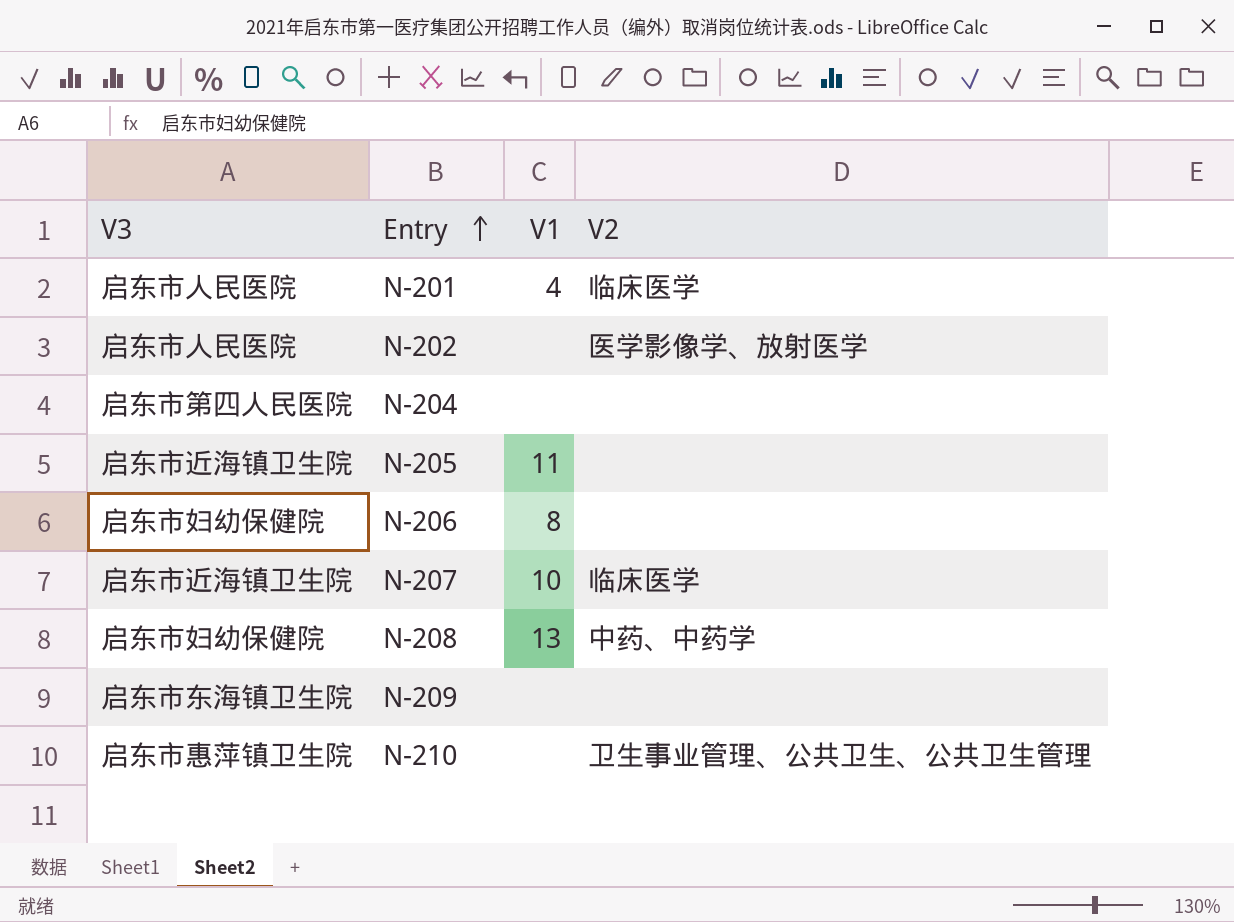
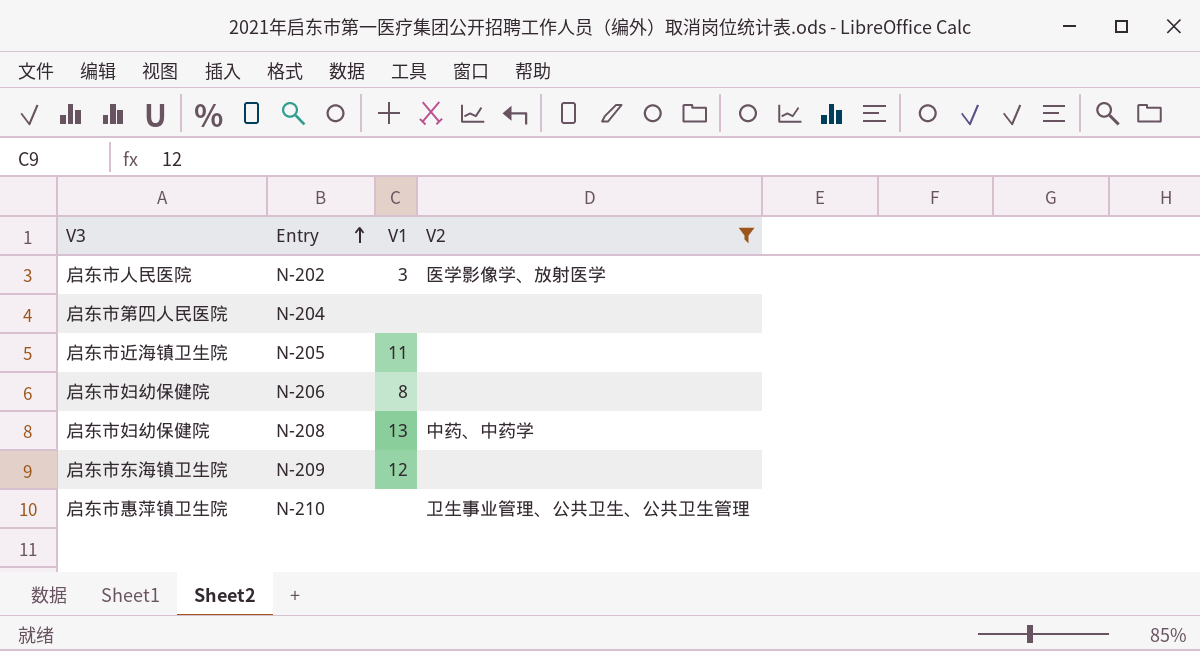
filter: none -> V2 != 临床医学
N-202 | V1: none -> 3
N-209 | V1: none -> 12

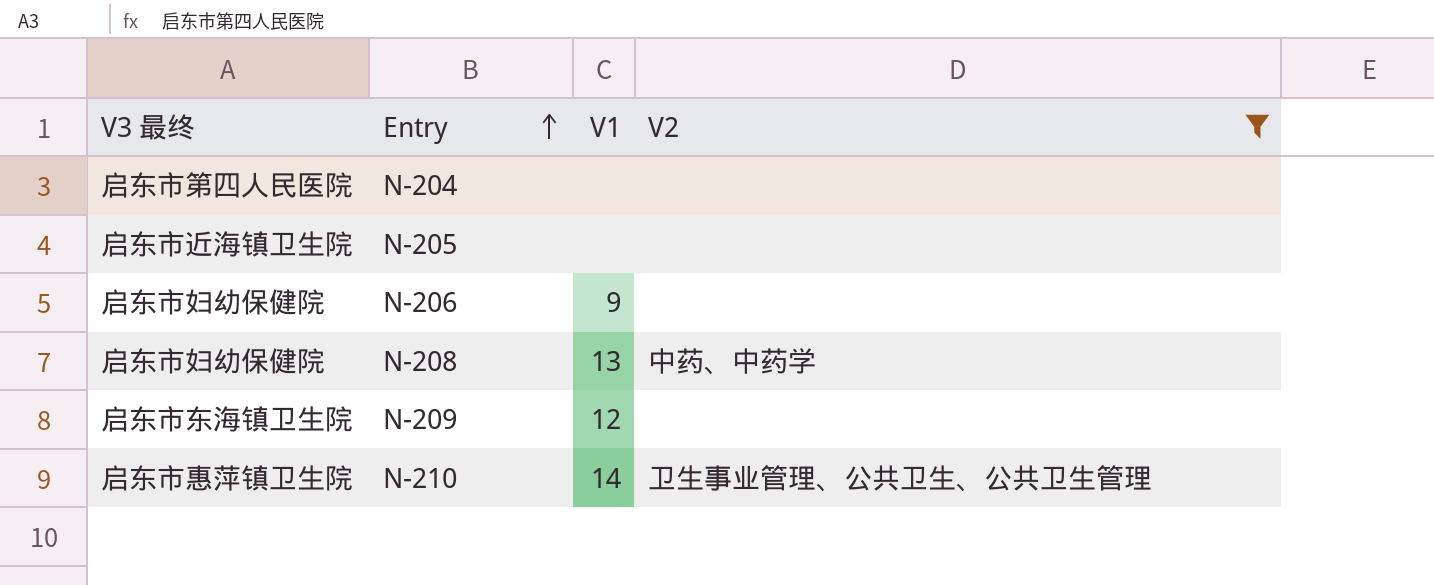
column name: V3 -> V3 最终
row N-202: 启东市人民医院 | 3 | 医学影像学、放射医学 -> none
N-205 | V1: 11 -> none
N-206 | V1: 8 -> 9
N-210 | V1: none -> 14

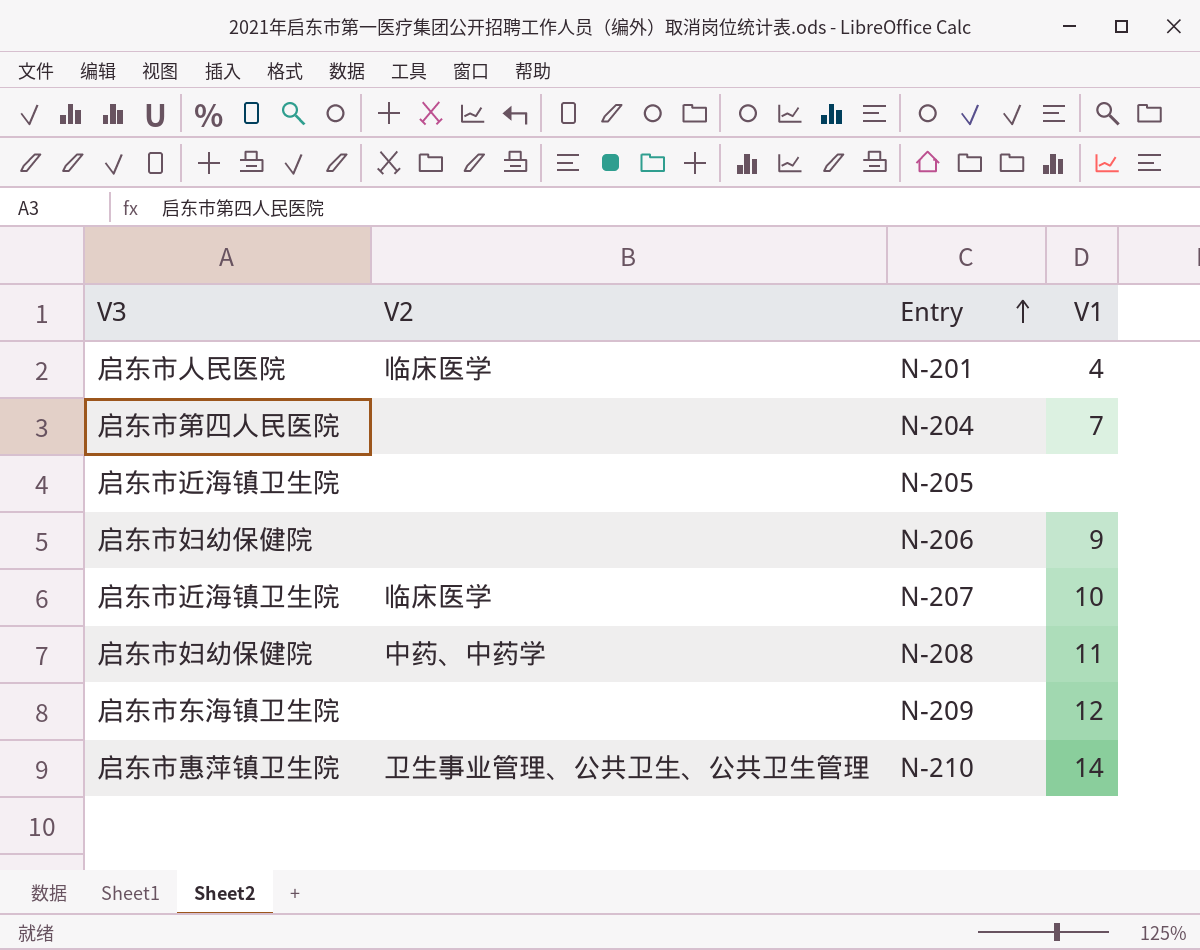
filter: V2 != 临床医学 -> none
column name: V3 最终 -> V3
column V2 | position: 4 -> 2
N-204 | V1: none -> 7
N-208 | V1: 13 -> 11

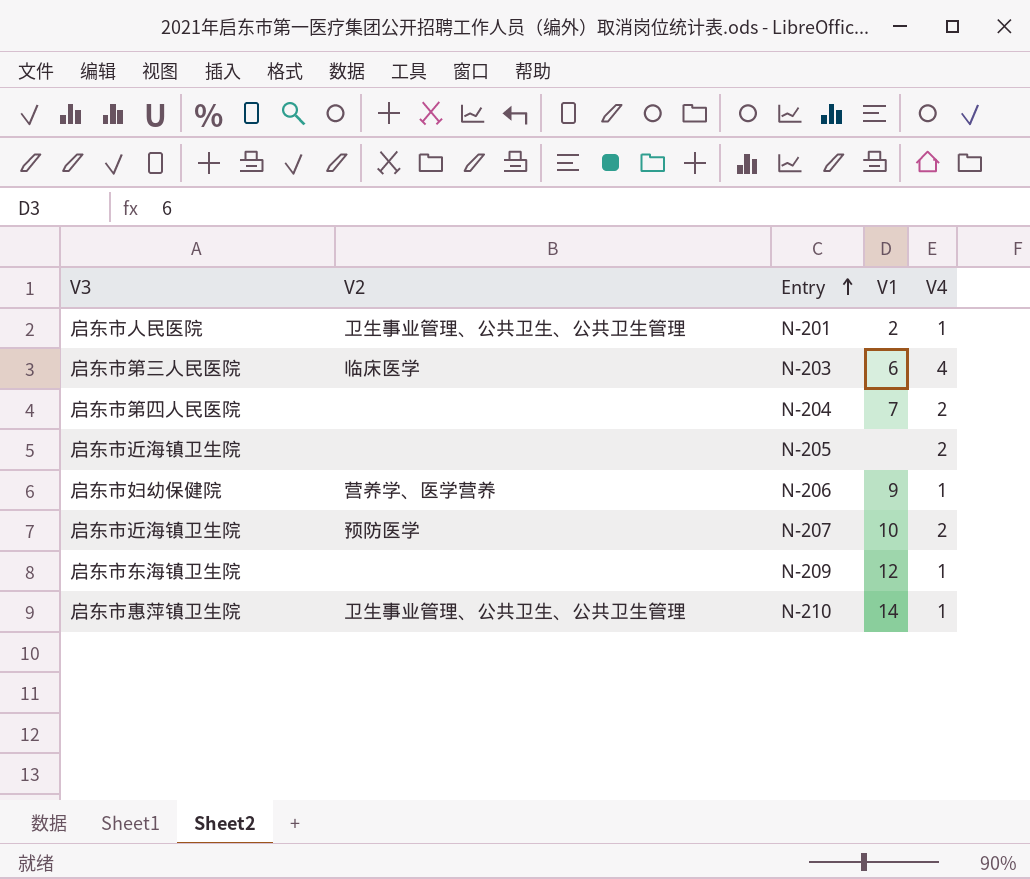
column V4 | position: none -> 5
row N-208: 启东市妇幼保健院 | 中药、中药学 | 11 -> none
N-201 | V2: 临床医学 -> 卫生事业管理、公共卫生、公共卫生管理
N-201 | V1: 4 -> 2
row N-203: none -> 启东市第三人民医院 | 临床医学 | 6 | 4
N-206 | V2: none -> 营养学、医学营养
N-207 | V2: 临床医学 -> 预防医学

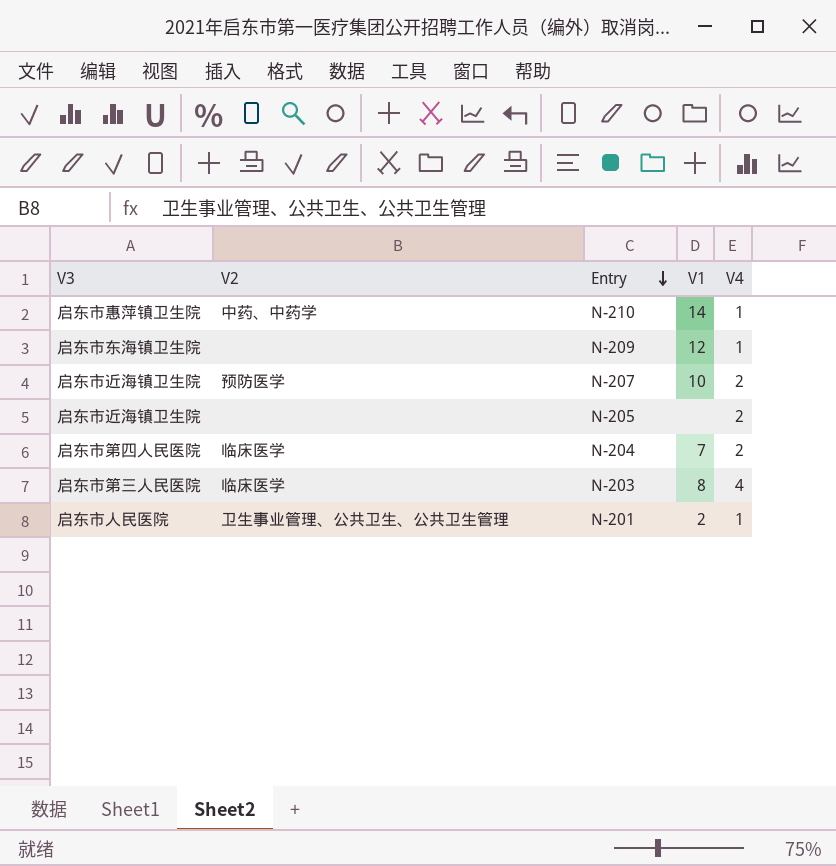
row order: Entry ascending -> Entry descending
row N-206: 启东市妇幼保健院 | 营养学、医学营养 | 9 | 1 -> none
N-210 | V2: 卫生事业管理、公共卫生、公共卫生管理 -> 中药、中药学
N-204 | V2: none -> 临床医学
N-203 | V1: 6 -> 8

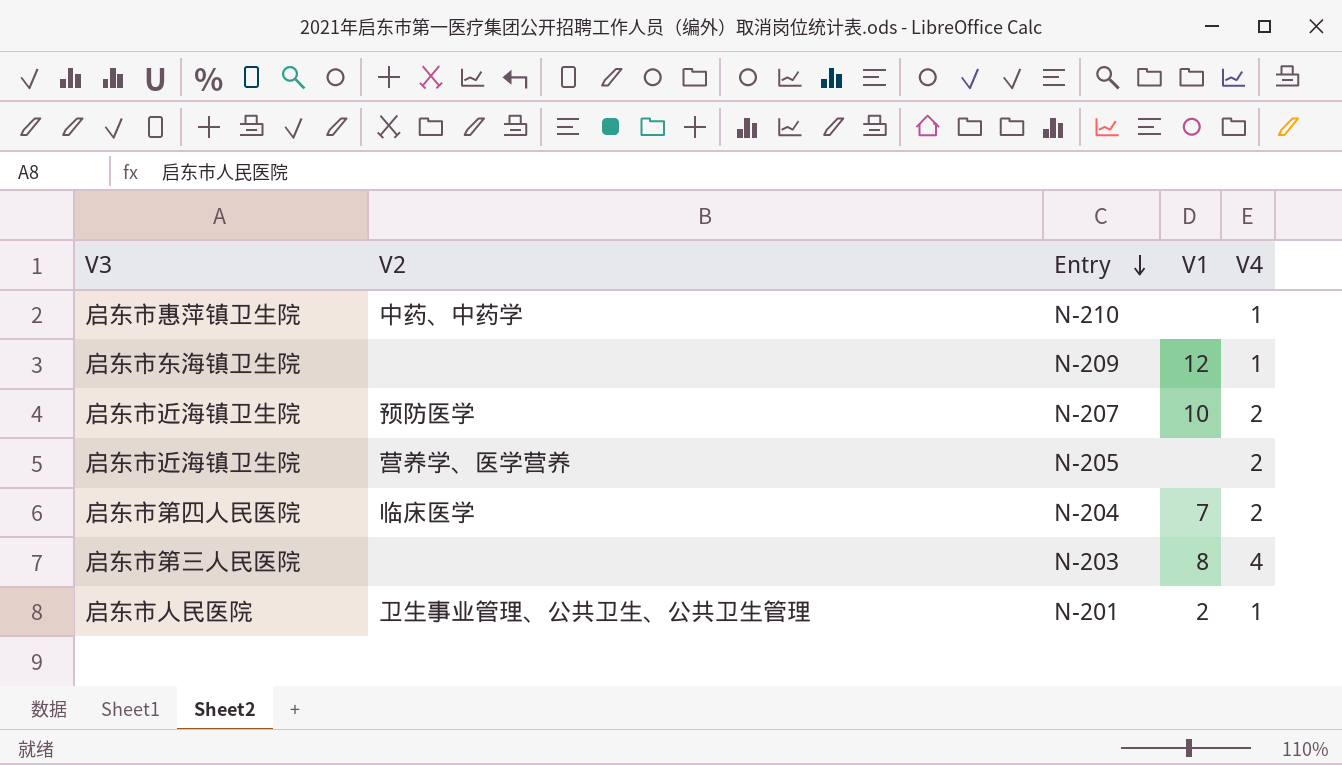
N-210 | V1: 14 -> none
N-205 | V2: none -> 营养学、医学营养
N-203 | V2: 临床医学 -> none

